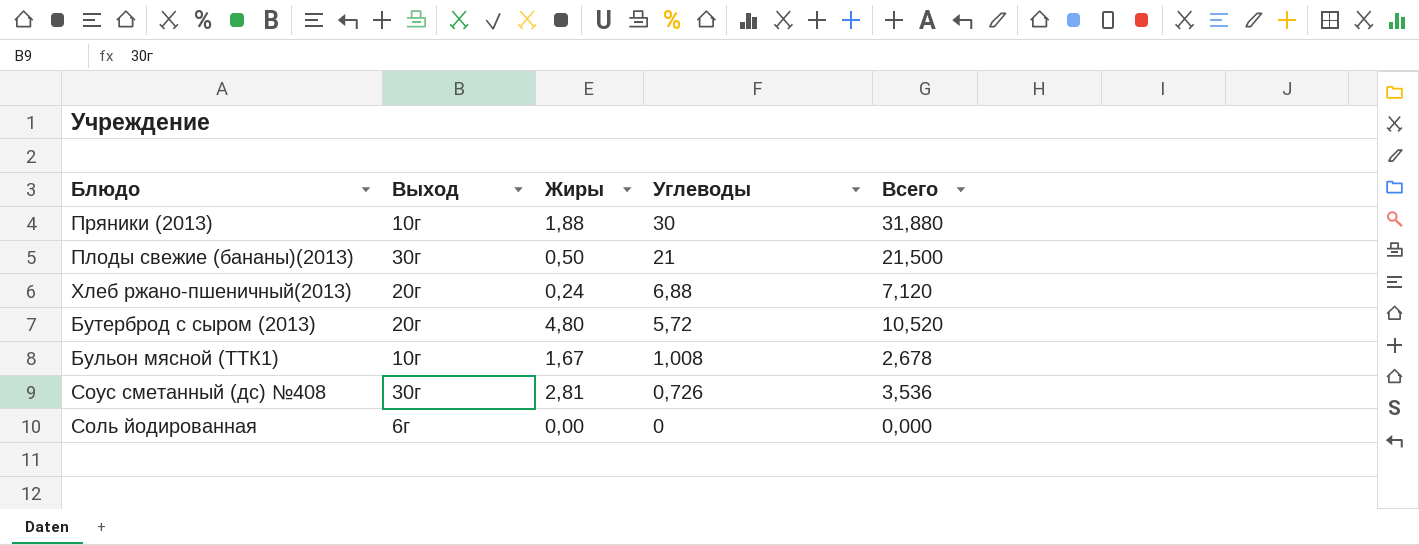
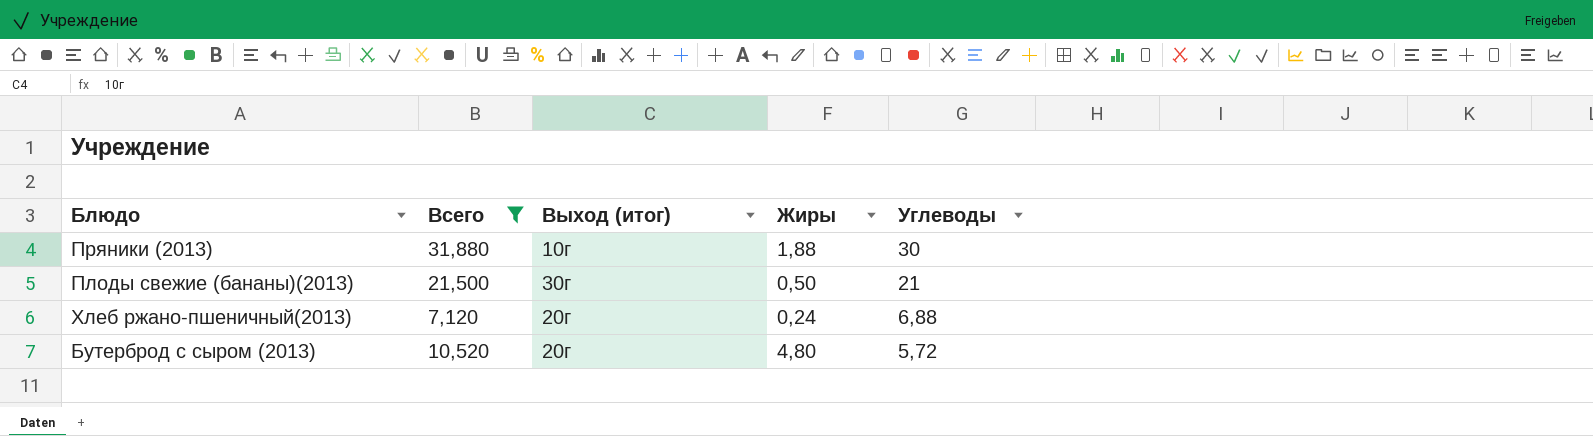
filter: none -> Всего >= 7,120
column Всего | position: 5 -> 2
column name: Выход -> Выход (итог)

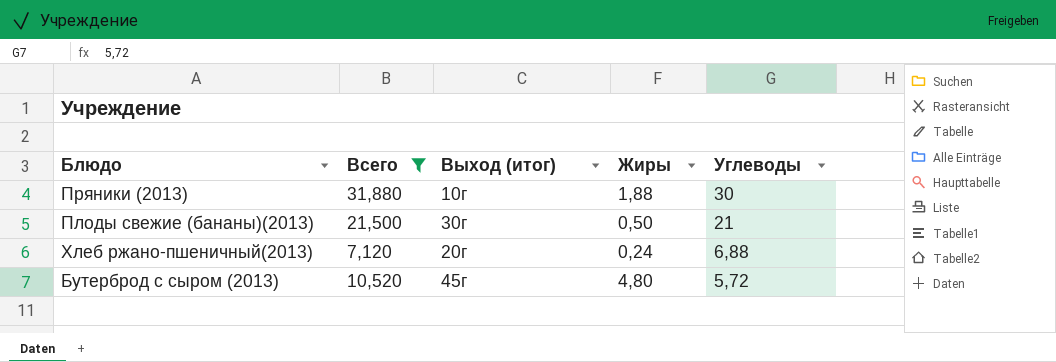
Бутерброд с сыром (2013) | Выход (итог): 20г -> 45г

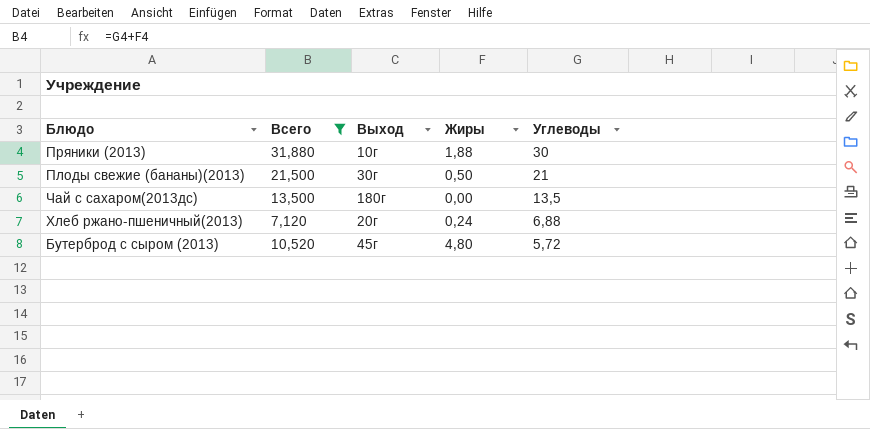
column name: Выход (итог) -> Выход
row Чай с сахаром(2013дс): none -> 13,500 | 180г | 0,00 | 13,5

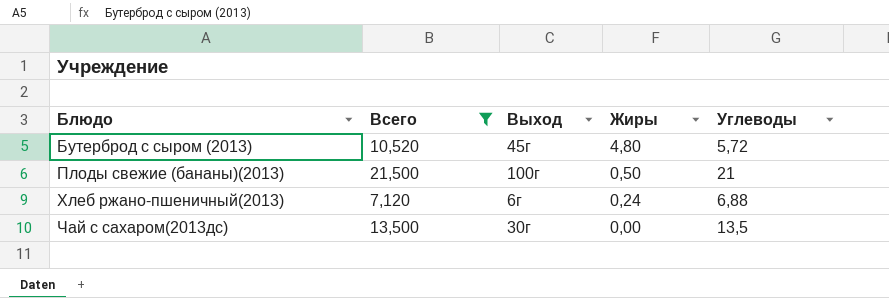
row order: Углеводы descending -> Блюдо ascending
row Пряники (2013): 31,880 | 10г | 1,88 | 30 -> none
Плоды свежие (бананы)(2013) | Выход: 30г -> 100г
Хлеб ржано-пшеничный(2013) | Выход: 20г -> 6г
Чай с сахаром(2013дс) | Выход: 180г -> 30г

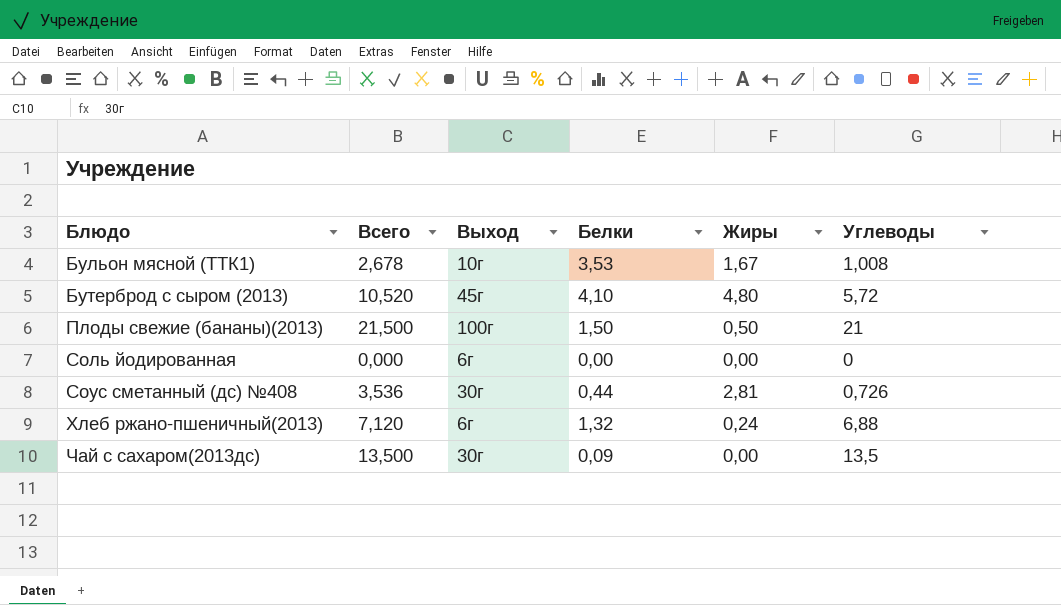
filter: Всего >= 7,120 -> none
column Белки | position: none -> 4

